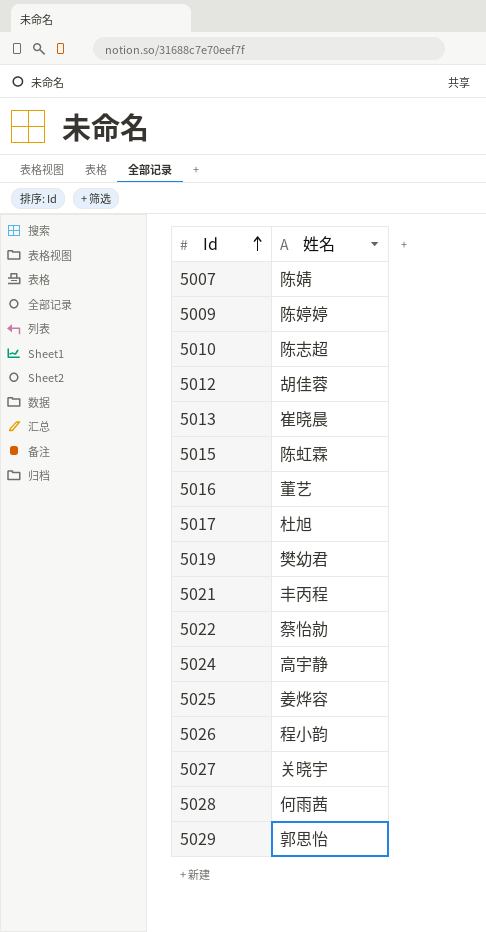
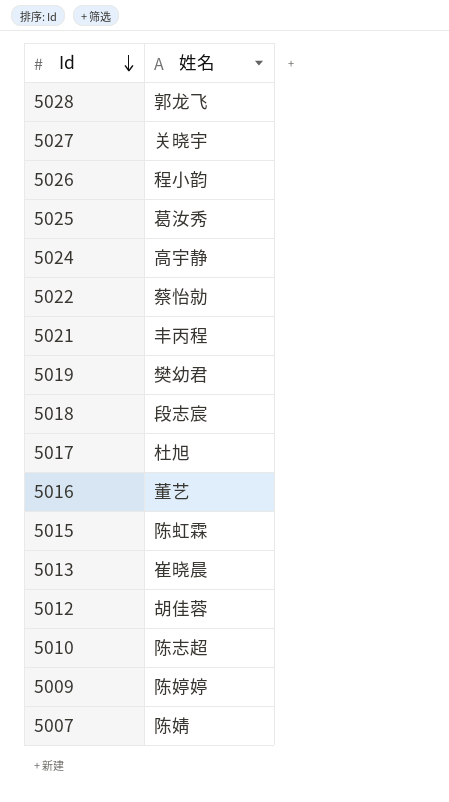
row order: Id ascending -> Id descending
row 5029: 郭思怡 -> none
5028 | 姓名: 何雨茜 -> 郭龙飞
5025 | 姓名: 姜烨容 -> 葛汝秀
row 5018: none -> 段志宸

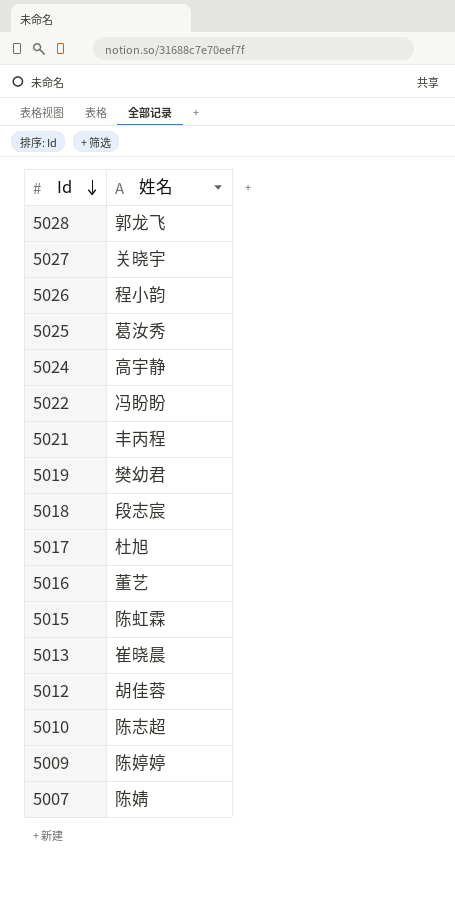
5022 | 姓名: 蔡怡勍 -> 冯盼盼

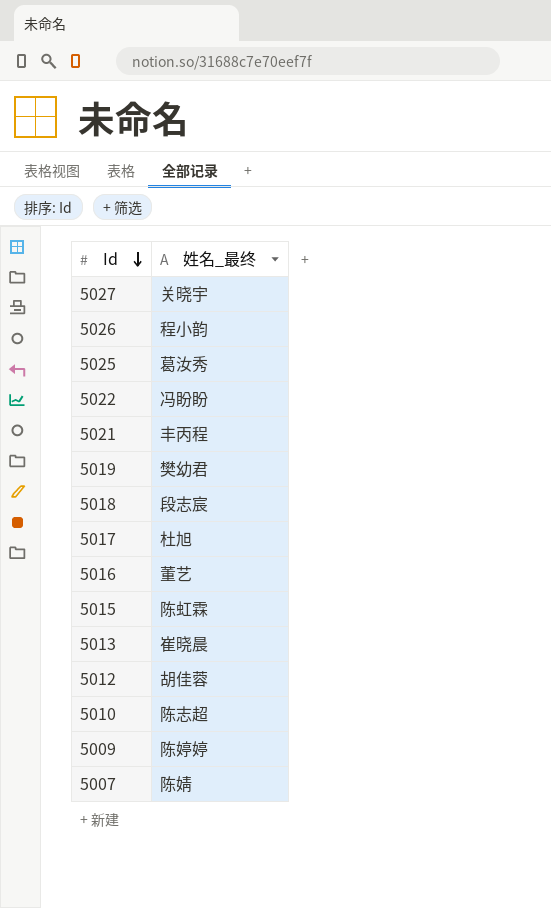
column name: 姓名 -> 姓名_最终
row 5028: 郭龙飞 -> none
row 5024: 高宇静 -> none

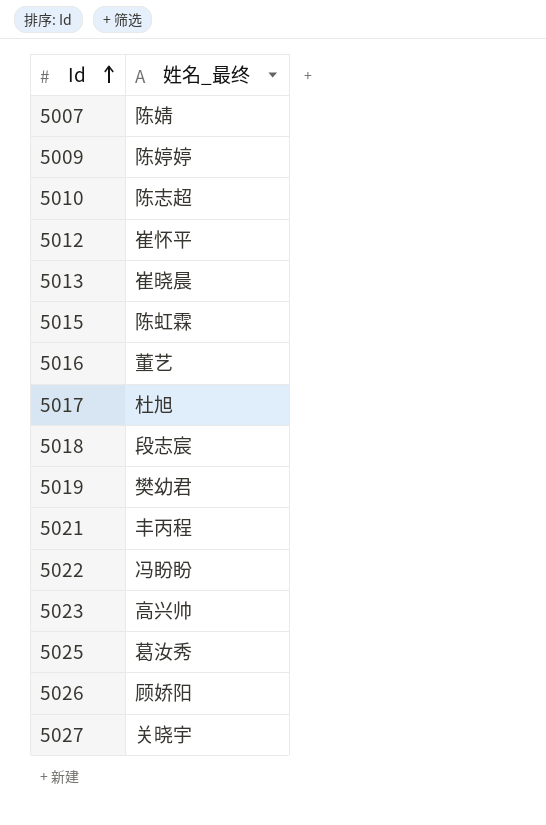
row order: Id descending -> Id ascending
5012 | 姓名_最终: 胡佳蓉 -> 崔怀平
row 5023: none -> 高兴帅
5026 | 姓名_最终: 程小韵 -> 顾娇阳

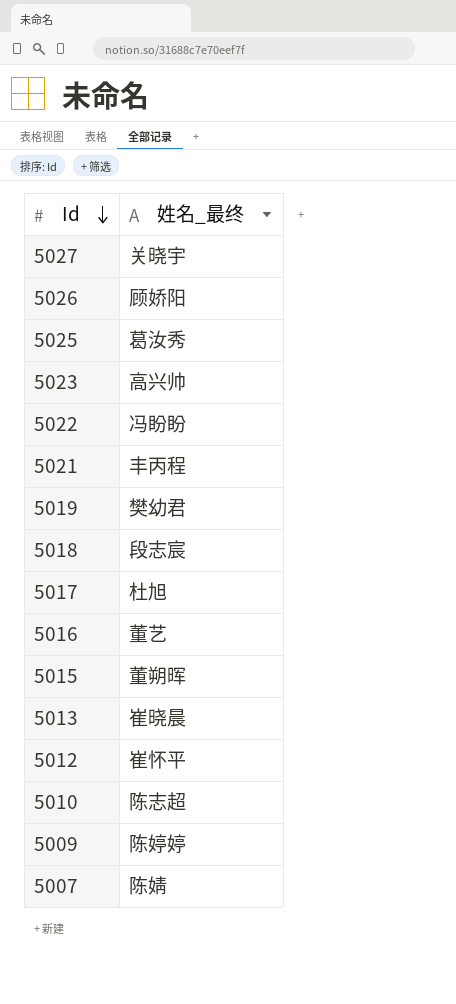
row order: Id ascending -> Id descending
5015 | 姓名_最终: 陈虹霖 -> 董朔晖

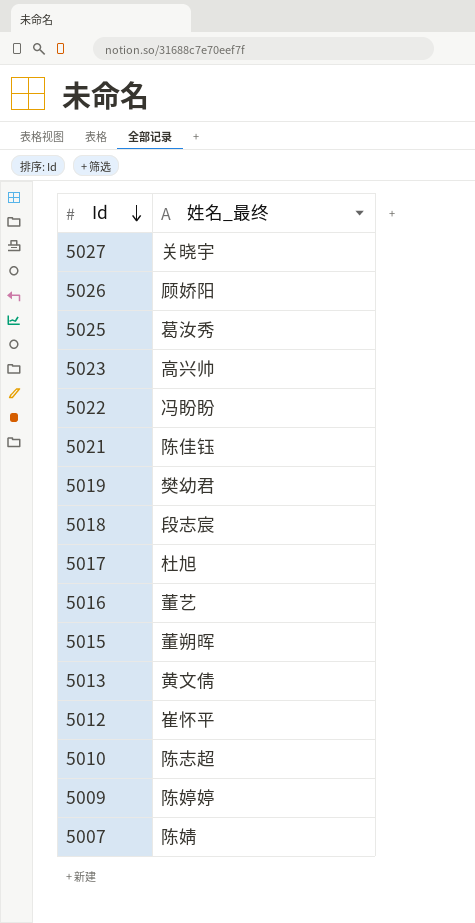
5021 | 姓名_最终: 丰丙程 -> 陈佳钰
5013 | 姓名_最终: 崔晓晨 -> 黄文倩

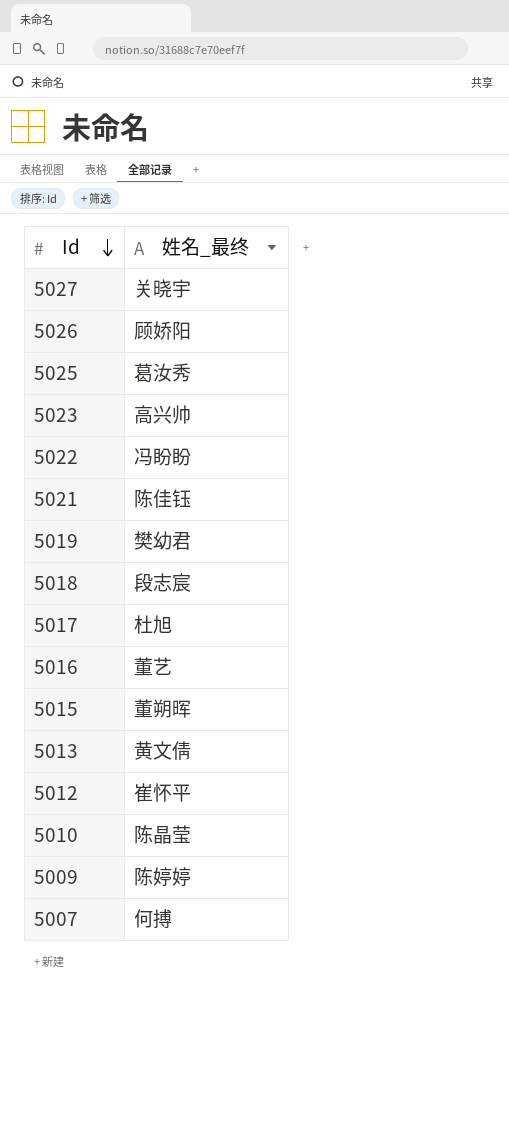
5010 | 姓名_最终: 陈志超 -> 陈晶莹
5007 | 姓名_最终: 陈婧 -> 何搏

